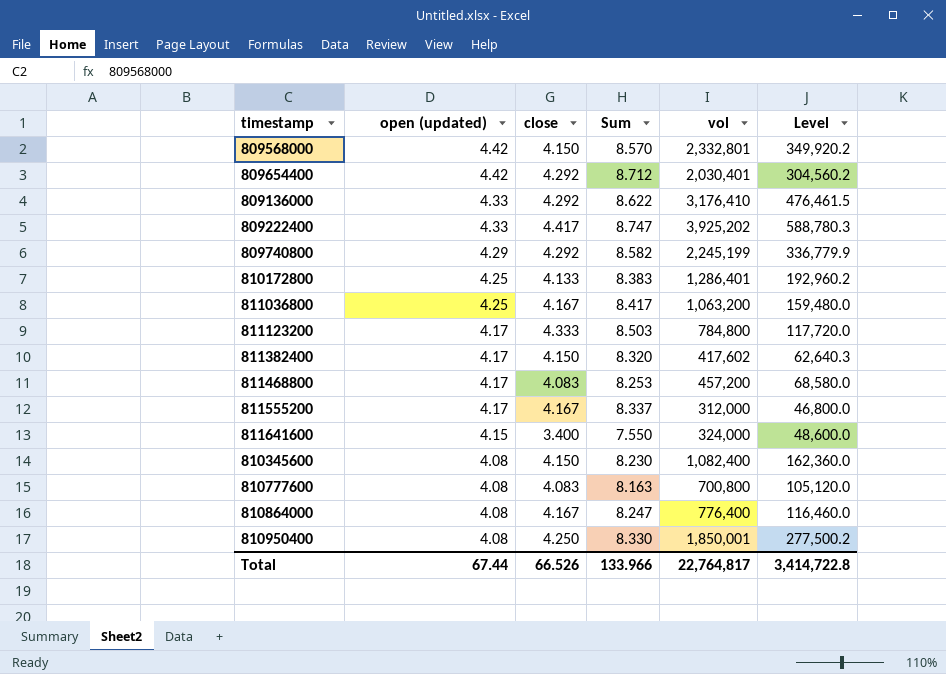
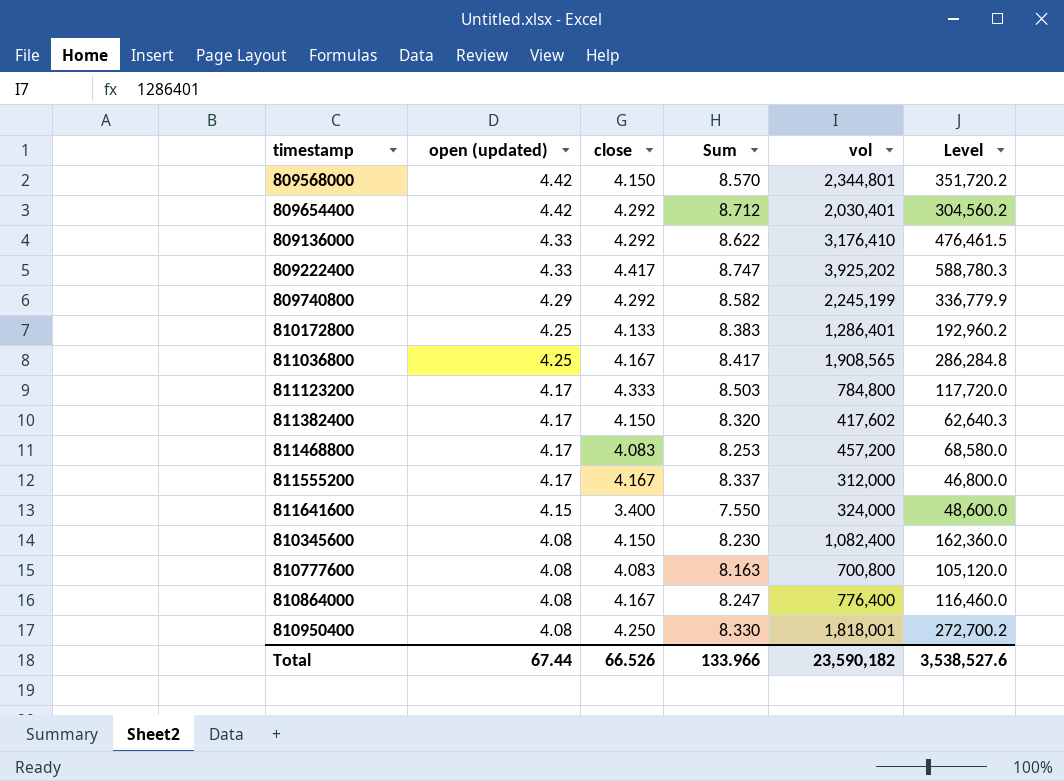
809568000 | vol: 2,332,801 -> 2,344,801
809568000 | Level: 349,920.2 -> 351,720.2
811036800 | vol: 1,063,200 -> 1,908,565
811036800 | Level: 159,480.0 -> 286,284.8
810950400 | vol: 1,850,001 -> 1,818,001
810950400 | Level: 277,500.2 -> 272,700.2
Total | vol: 22,764,817 -> 23,590,182
Total | Level: 3,414,722.8 -> 3,538,527.6

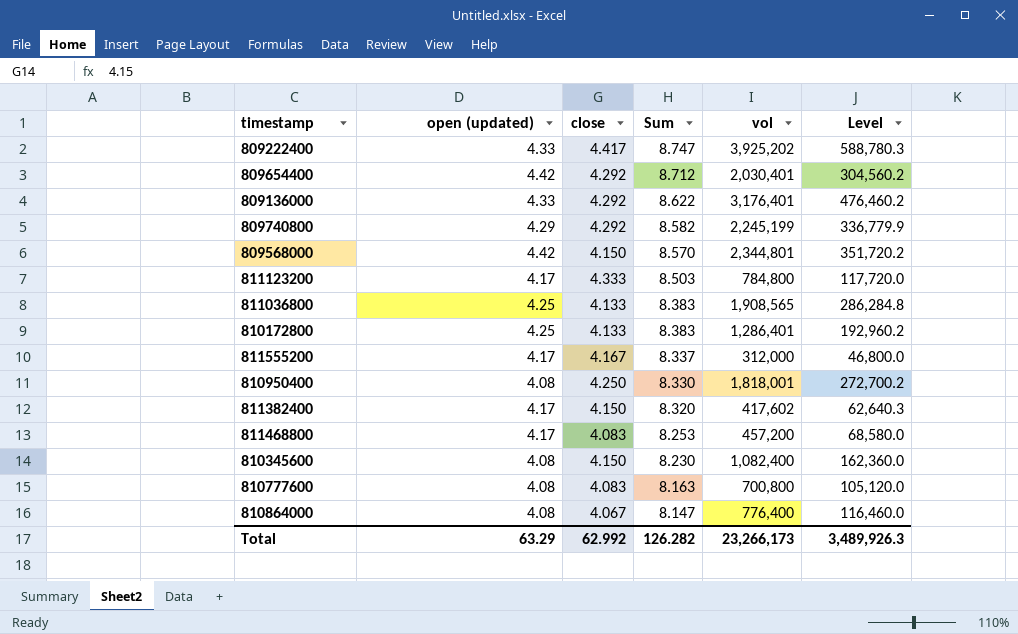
row order: open (updated) descending -> Sum descending
row 811641600: 4.15 | 3.400 | 7.550 | 324,000 | 48,600.0 -> none
809136000 | vol: 3,176,410 -> 3,176,401
809136000 | Level: 476,461.5 -> 476,460.2
811036800 | close: 4.167 -> 4.133
811036800 | Sum: 8.417 -> 8.383
810864000 | close: 4.167 -> 4.067
810864000 | Sum: 8.247 -> 8.147
Total | open (updated): 67.44 -> 63.29
Total | close: 66.526 -> 62.992
Total | Sum: 133.966 -> 126.282
Total | vol: 23,590,182 -> 23,266,173
Total | Level: 3,538,527.6 -> 3,489,926.3

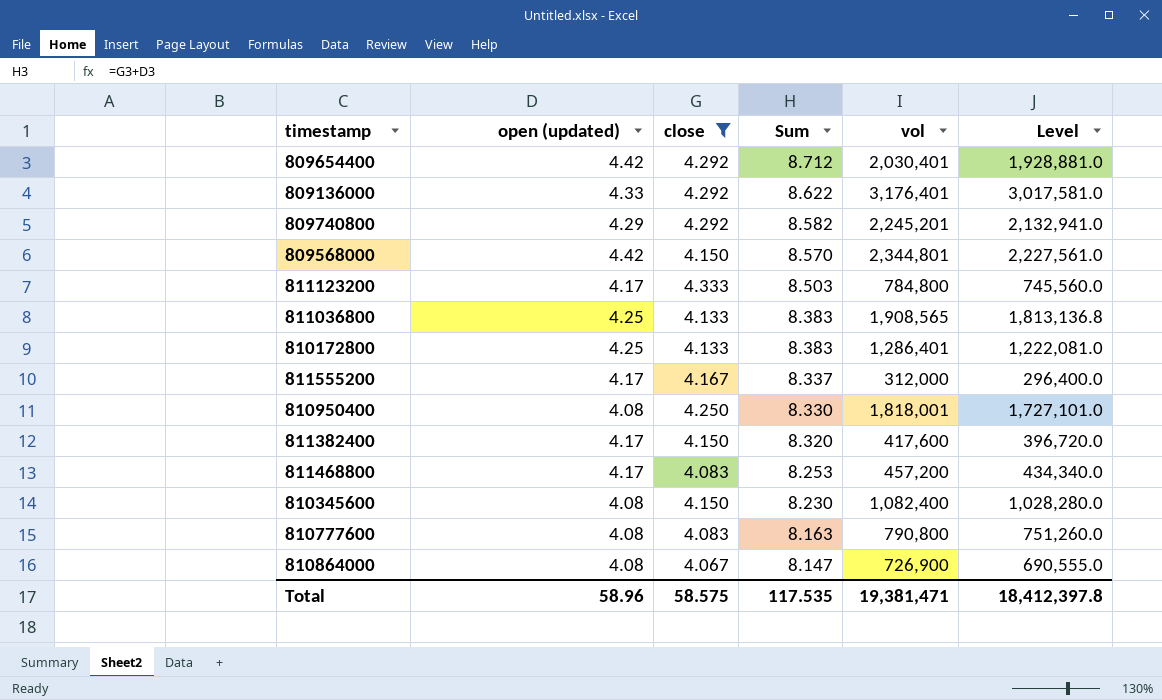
filter: none -> close != 4.417
column Level | formula: [vol] * 0.15 -> [vol] * 0.95
809740800 | vol: 2,245,199 -> 2,245,201
811382400 | vol: 417,602 -> 417,600
810777600 | vol: 700,800 -> 790,800
810864000 | vol: 776,400 -> 726,900
Total | open (updated): 63.29 -> 58.96
Total | close: 62.992 -> 58.575
Total | Sum: 126.282 -> 117.535
Total | vol: 23,266,173 -> 19,381,471
Total | Level: 3,489,926.3 -> 18,412,397.8

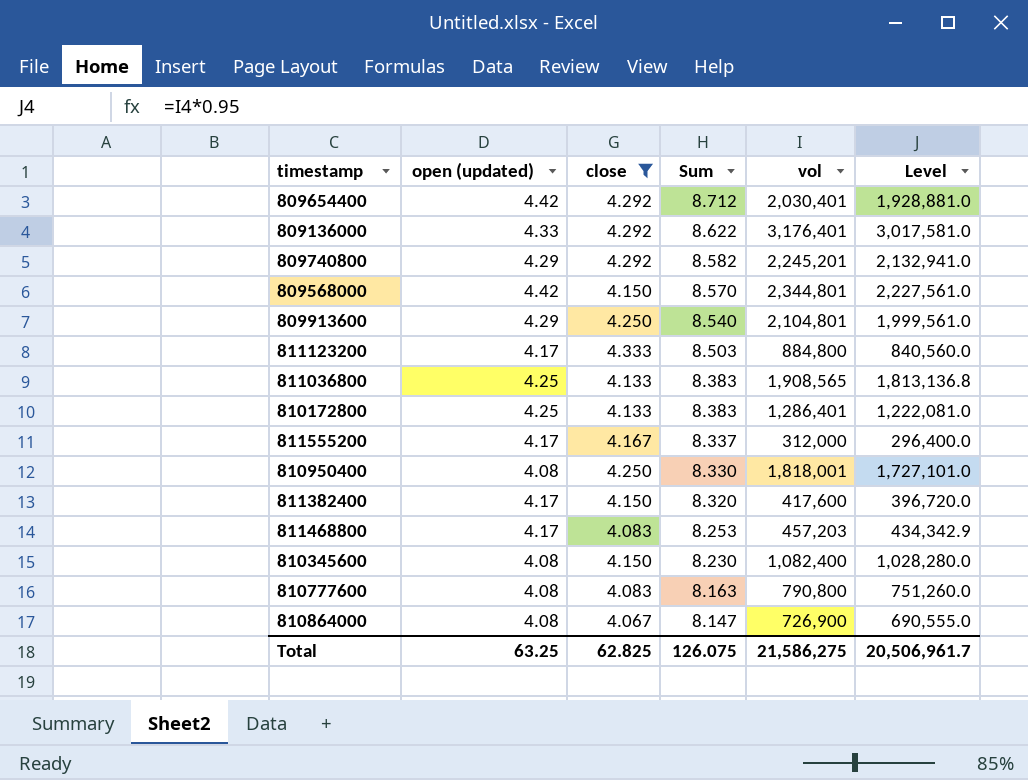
row 809913600: none -> 4.29 | 4.250 | 8.540 | 2,104,801 | 1,999,561.0
811123200 | vol: 784,800 -> 884,800
811123200 | Level: 745,560.0 -> 840,560.0
811468800 | vol: 457,200 -> 457,203
811468800 | Level: 434,340.0 -> 434,342.9
Total | open (updated): 58.96 -> 63.25
Total | close: 58.575 -> 62.825
Total | Sum: 117.535 -> 126.075
Total | vol: 19,381,471 -> 21,586,275
Total | Level: 18,412,397.8 -> 20,506,961.7

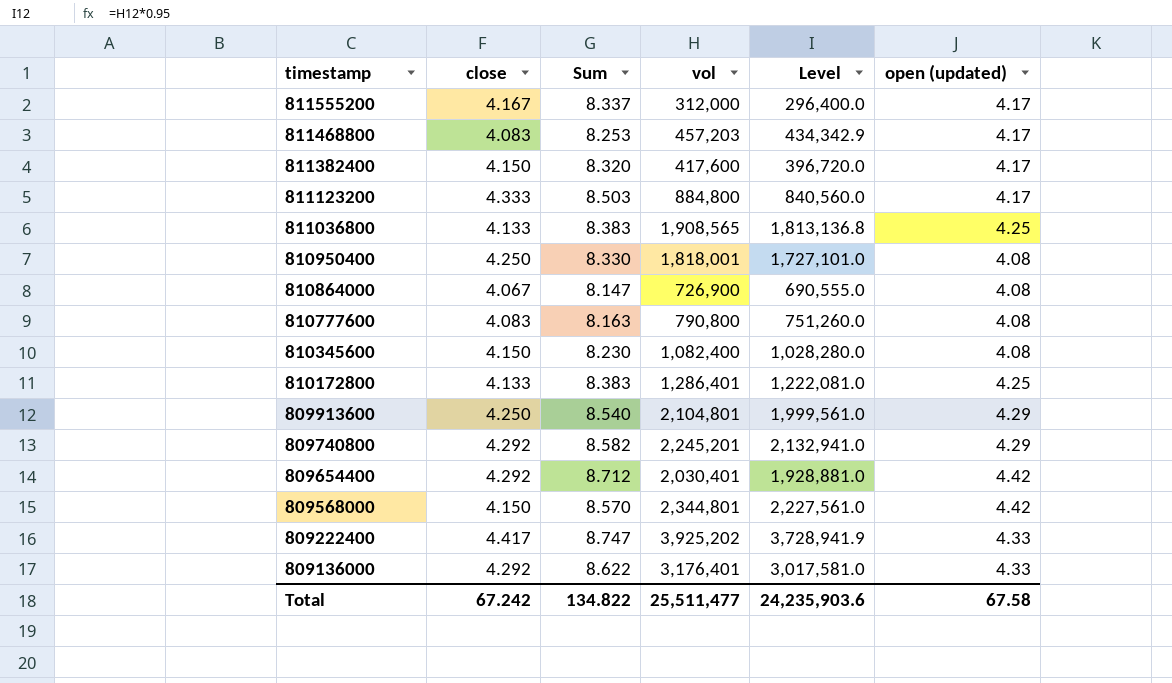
filter: close != 4.417 -> none
row order: Sum descending -> timestamp descending
column open (updated) | position: 2 -> 6
Total | close: 62.825 -> 67.242
Total | Sum: 126.075 -> 134.822
Total | vol: 21,586,275 -> 25,511,477
Total | Level: 20,506,961.7 -> 24,235,903.6
Total | open (updated): 63.25 -> 67.58

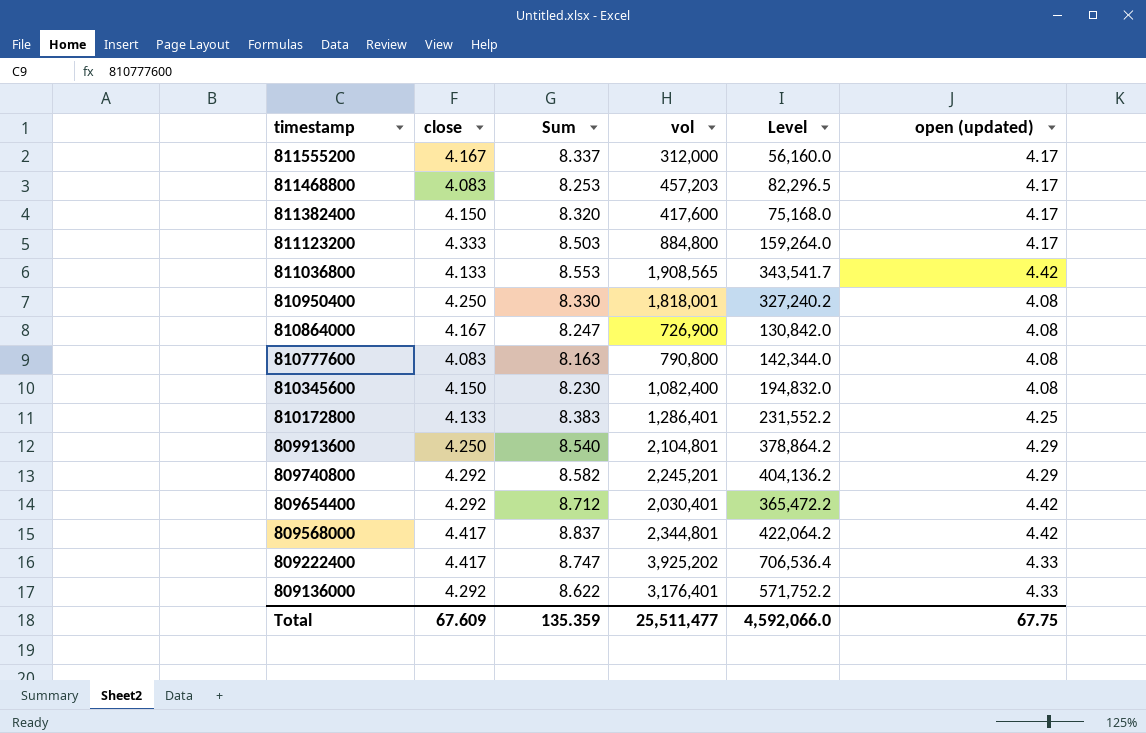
column Level | formula: [vol] * 0.95 -> [vol] * 0.18
811036800 | Sum: 8.383 -> 8.553
811036800 | open (updated): 4.25 -> 4.42
810864000 | close: 4.067 -> 4.167
810864000 | Sum: 8.147 -> 8.247
809568000 | close: 4.150 -> 4.417
809568000 | Sum: 8.570 -> 8.837
Total | close: 67.242 -> 67.609
Total | Sum: 134.822 -> 135.359
Total | Level: 24,235,903.6 -> 4,592,066.0
Total | open (updated): 67.58 -> 67.75

